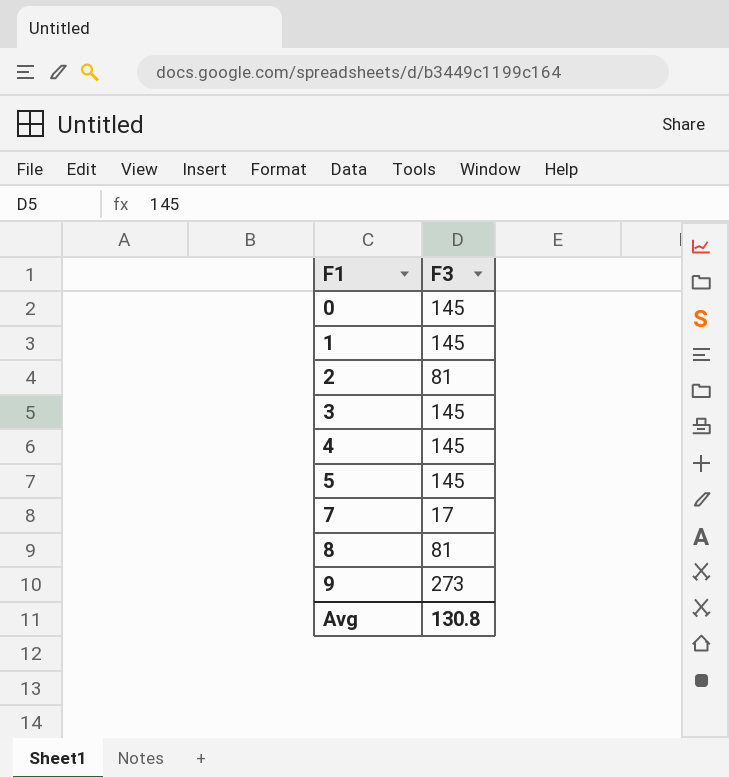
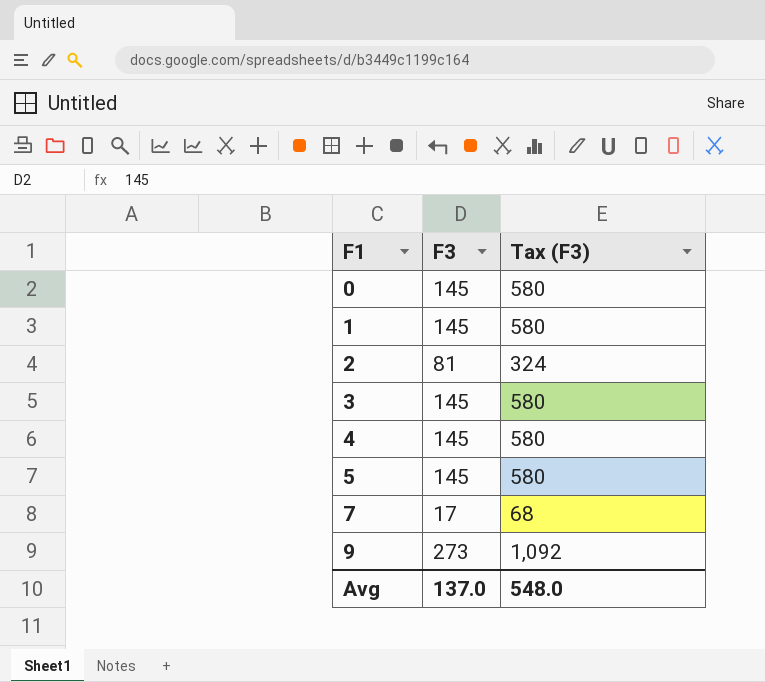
column Tax (F3) | formula: none -> [F3] * 4
row 8: 81 -> none
Avg | F3: 130.8 -> 137.0

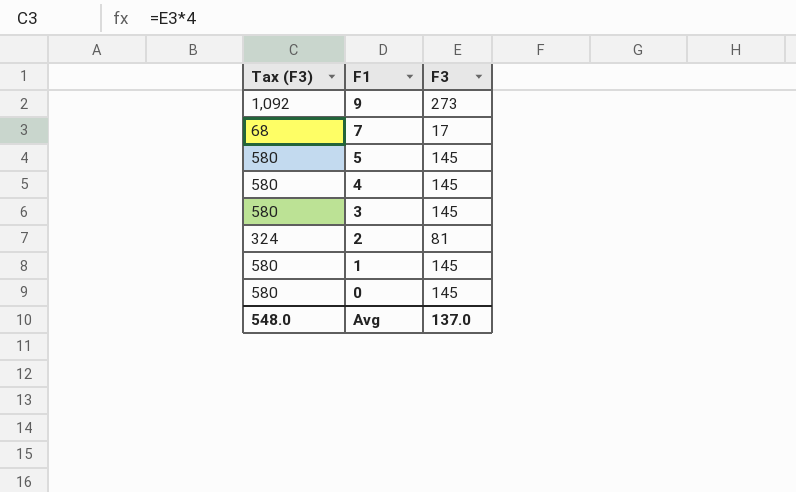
row order: F1 ascending -> F1 descending
column Tax (F3) | position: 3 -> 1

